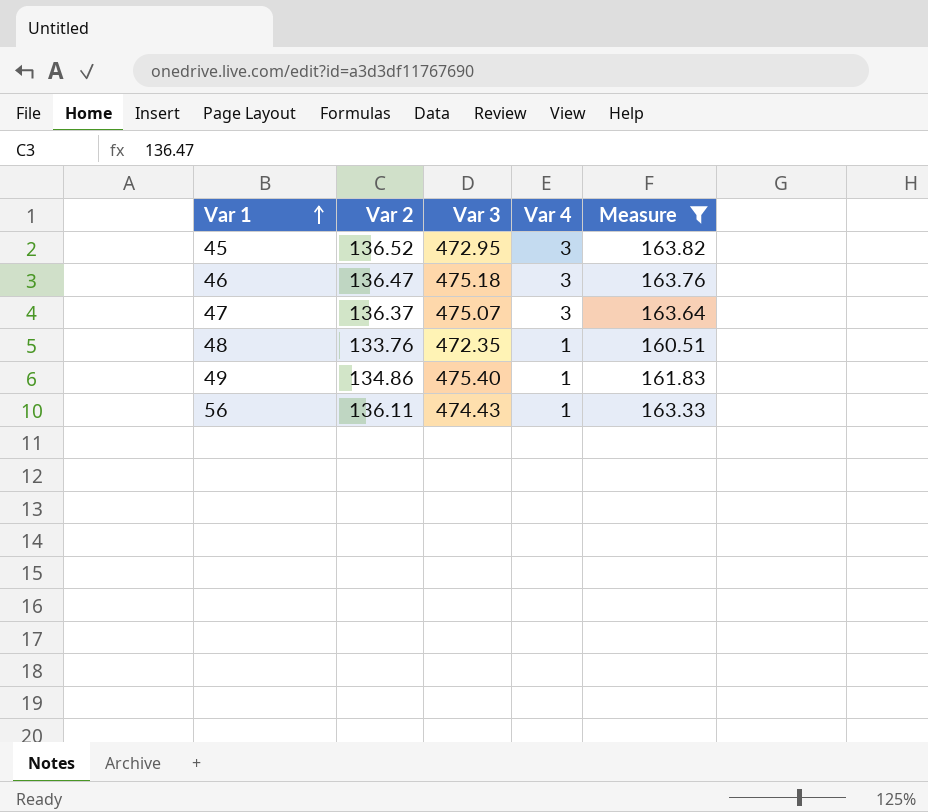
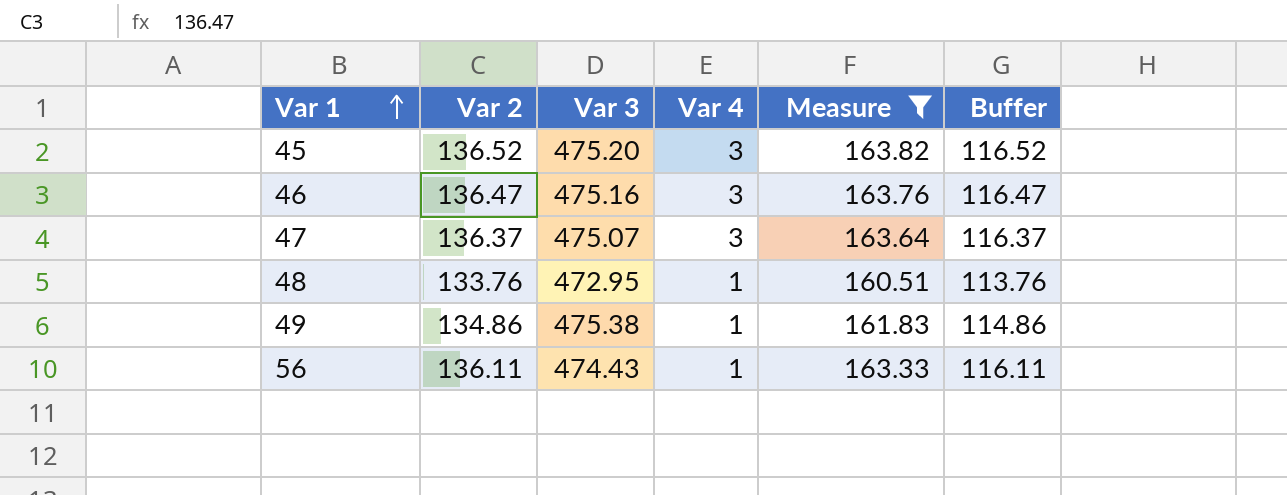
column Buffer | formula: none -> [Var 2] - 20
45 | Var 3: 472.95 -> 475.20
46 | Var 3: 475.18 -> 475.16
48 | Var 3: 472.35 -> 472.95
49 | Var 3: 475.40 -> 475.38

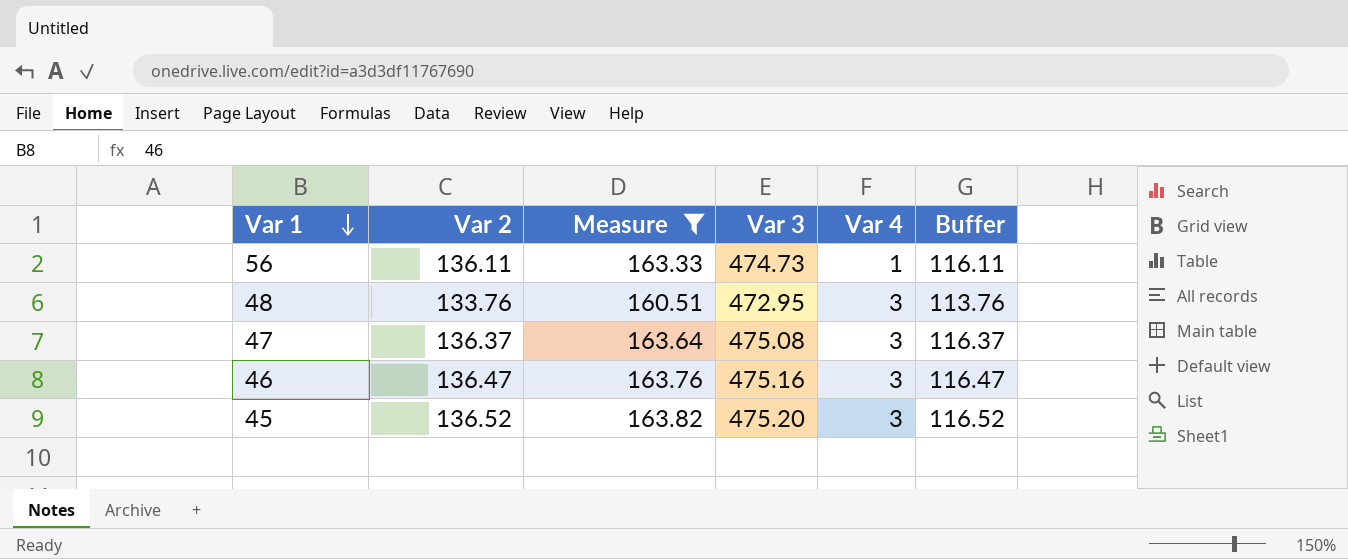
row order: Var 1 ascending -> Var 1 descending
column Measure | position: 5 -> 3
row 49: 134.86 | 475.38 | 1 | 161.83 | 114.86 -> none
56 | Var 3: 474.43 -> 474.73
48 | Var 4: 1 -> 3
47 | Var 3: 475.07 -> 475.08

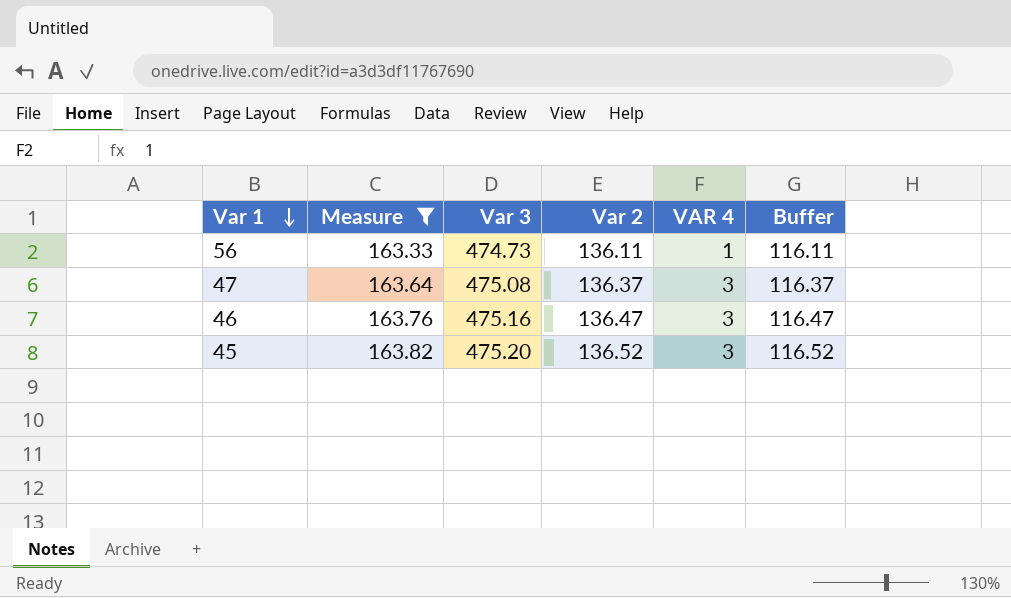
column Var 2 | position: 2 -> 4
column name: Var 4 -> VAR 4
row 48: 133.76 | 160.51 | 472.95 | 3 | 113.76 -> none

